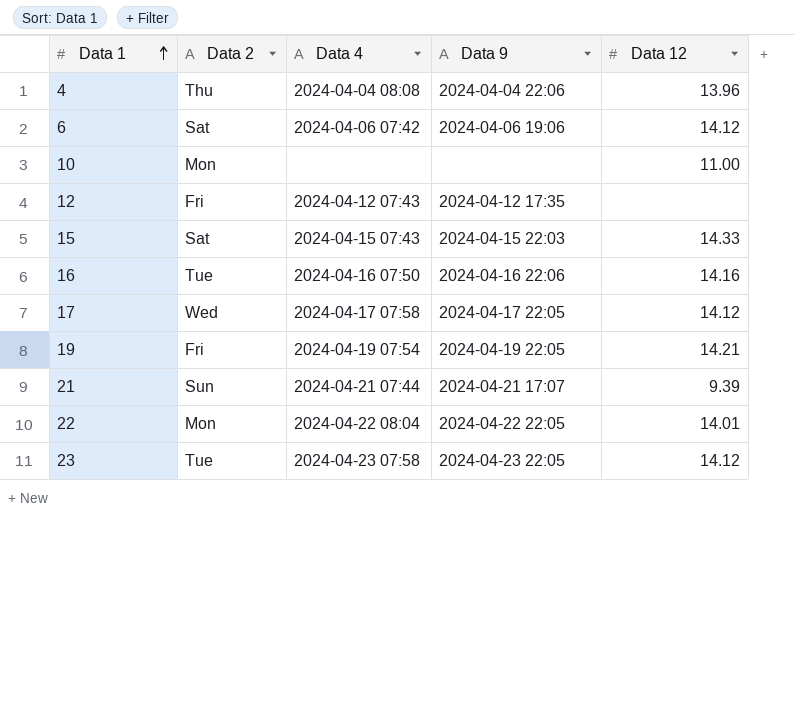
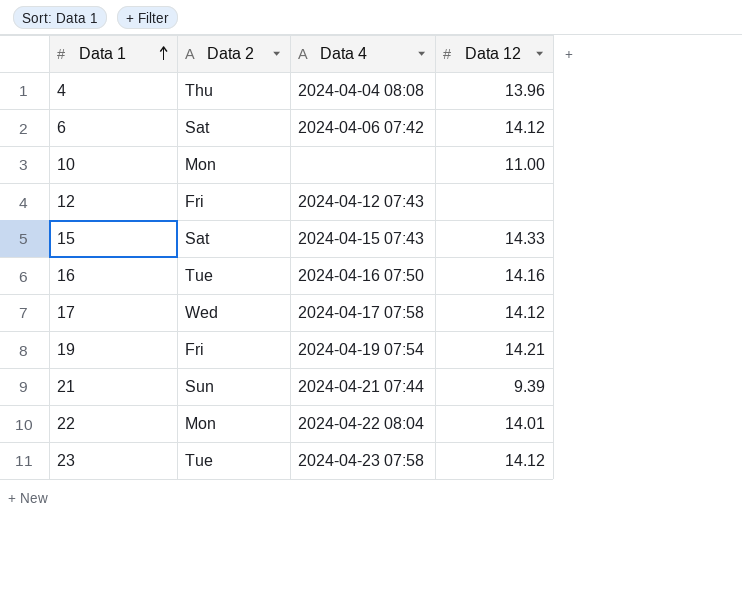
column Data 9 | position: 4 -> none

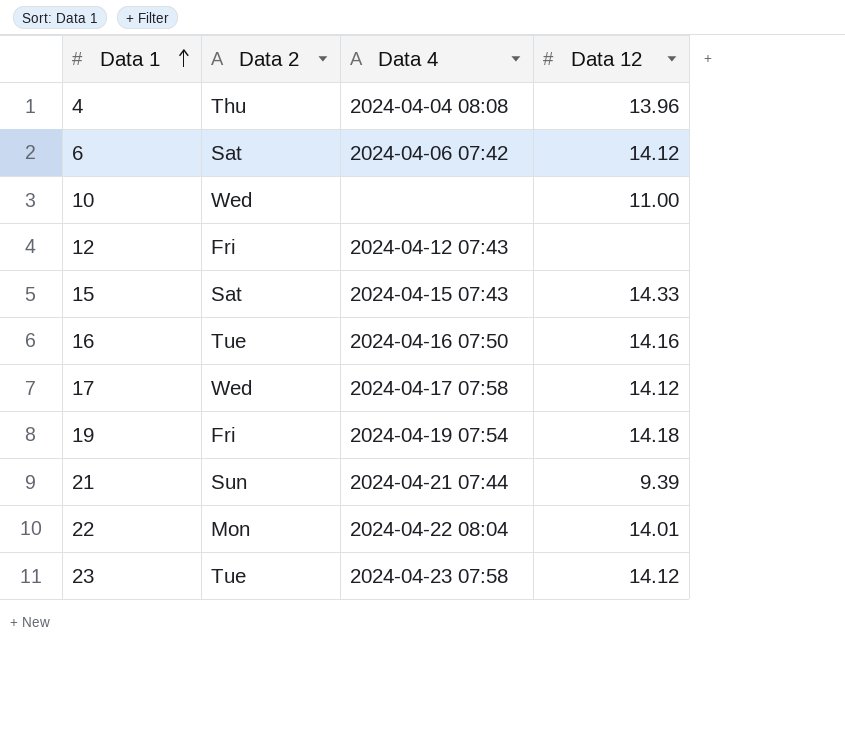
10 | Data 2: Mon -> Wed
19 | Data 12: 14.21 -> 14.18

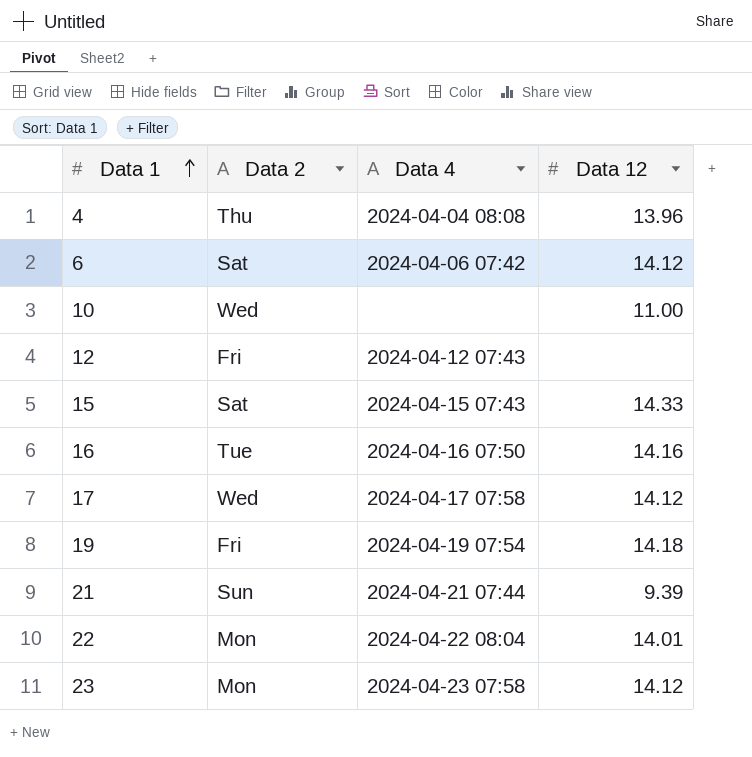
23 | Data 2: Tue -> Mon

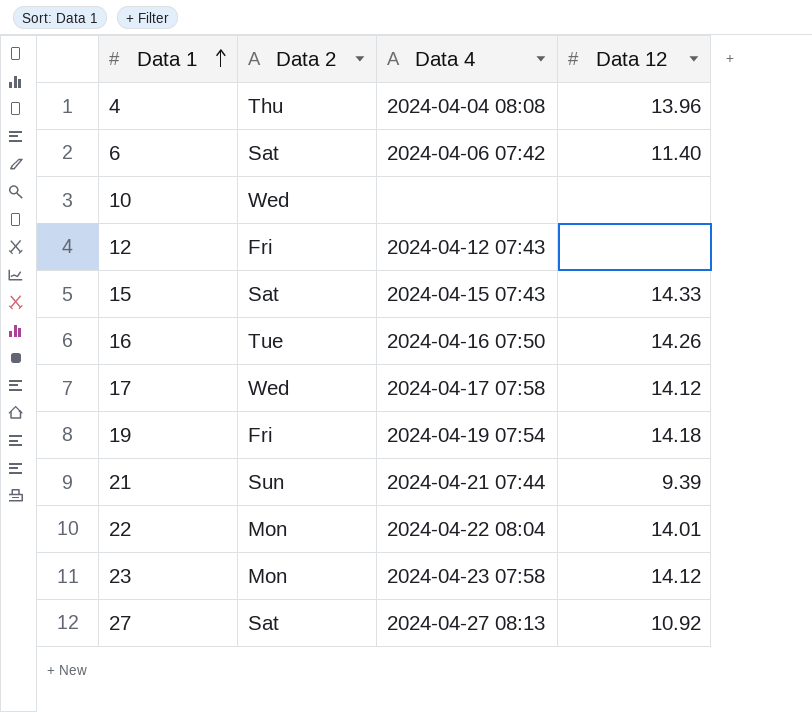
6 | Data 12: 14.12 -> 11.40
10 | Data 12: 11.00 -> none
16 | Data 12: 14.16 -> 14.26
row 27: none -> Sat | 2024-04-27 08:13 | 10.92

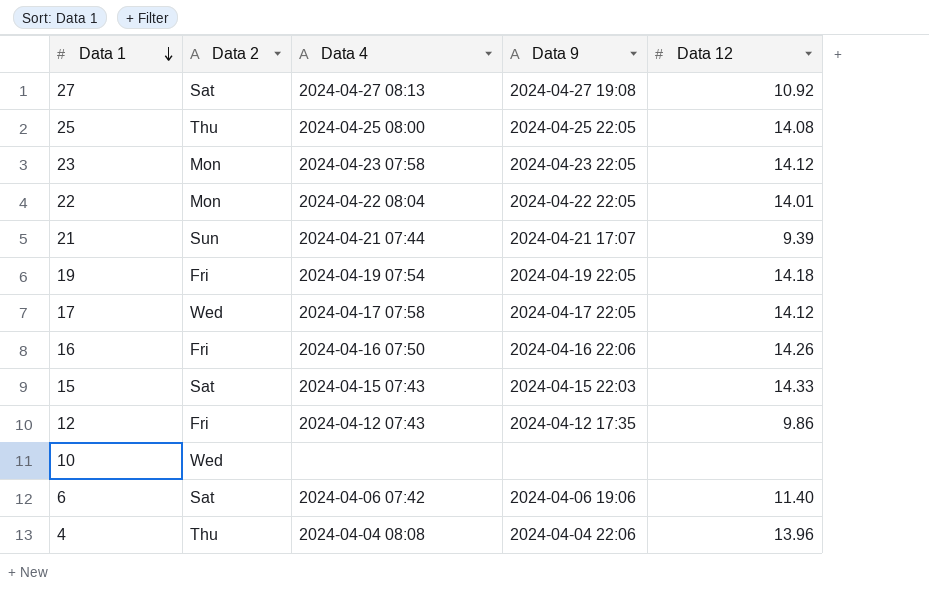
row order: Data 1 ascending -> Data 1 descending
column Data 9 | position: none -> 4
row 25: none -> Thu | 2024-04-25 08:00 | 2024-04-25 22:05 | 14.08
16 | Data 2: Tue -> Fri
12 | Data 12: none -> 9.86

